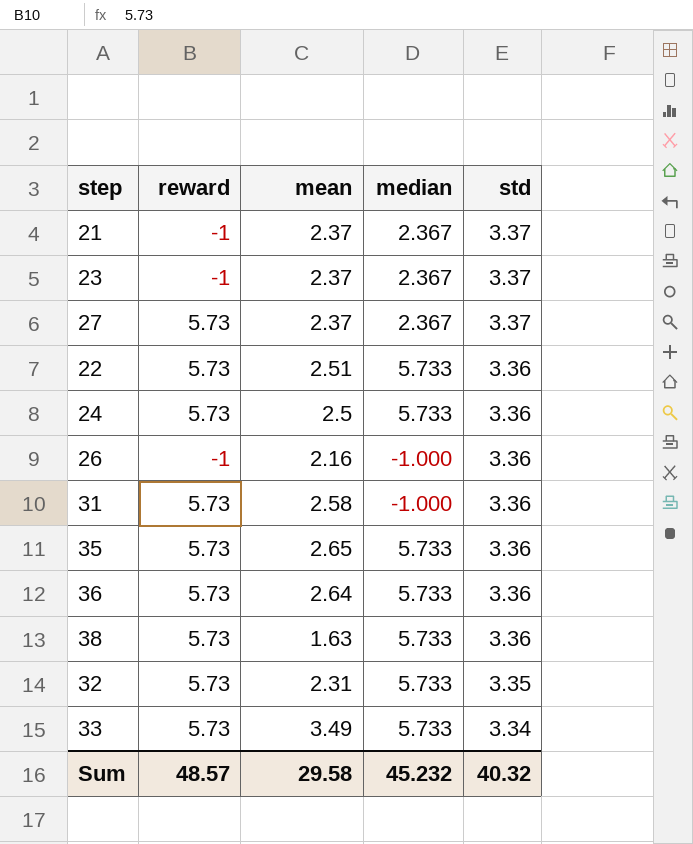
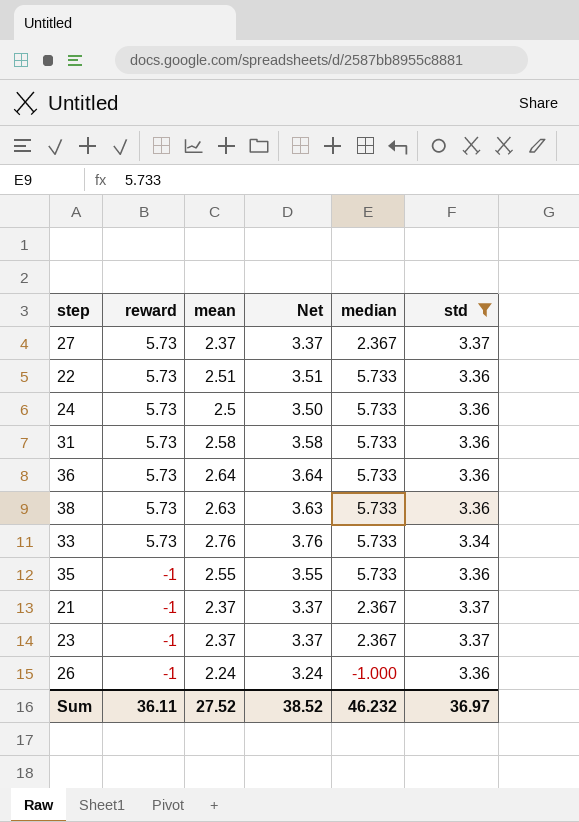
filter: none -> std != 3.35
row order: std descending -> reward descending
column Net | formula: none -> [mean] + 1
31 | median: -1.000 -> 5.733
38 | mean: 1.63 -> 2.63
33 | mean: 3.49 -> 2.76
35 | reward: 5.73 -> -1
35 | mean: 2.65 -> 2.55
26 | mean: 2.16 -> 2.24
Sum | reward: 48.57 -> 36.11
Sum | mean: 29.58 -> 27.52
Sum | median: 45.232 -> 46.232
Sum | std: 40.32 -> 36.97

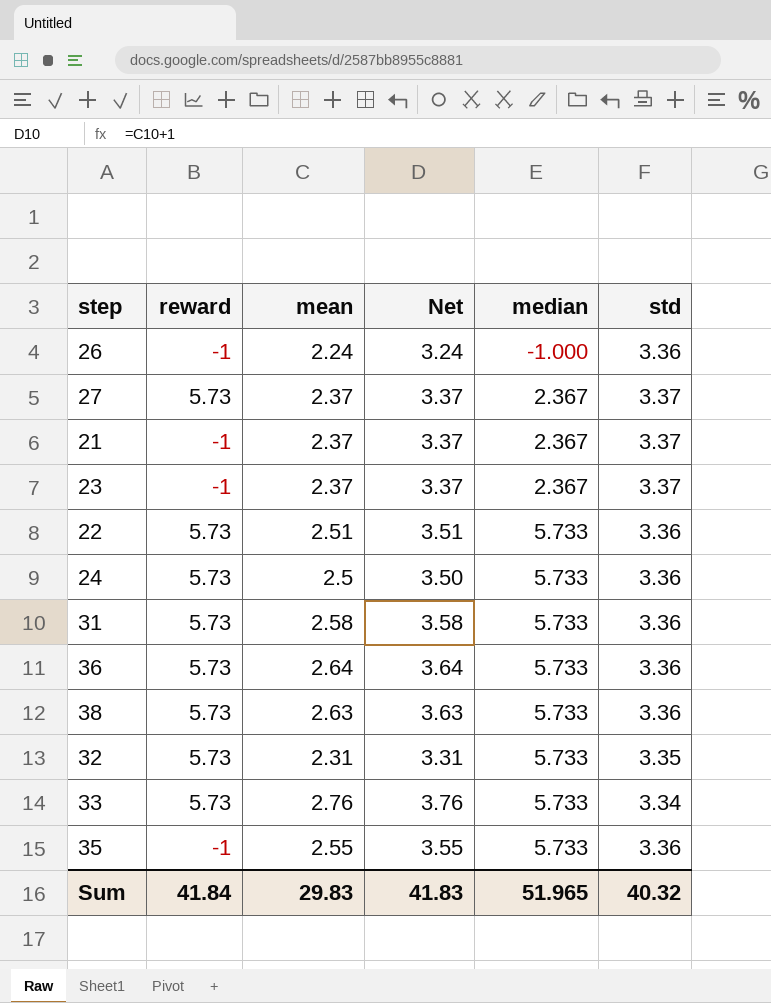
filter: std != 3.35 -> none
row order: reward descending -> median ascending
Sum | reward: 36.11 -> 41.84
Sum | mean: 27.52 -> 29.83
Sum | Net: 38.52 -> 41.83
Sum | median: 46.232 -> 51.965
Sum | std: 36.97 -> 40.32

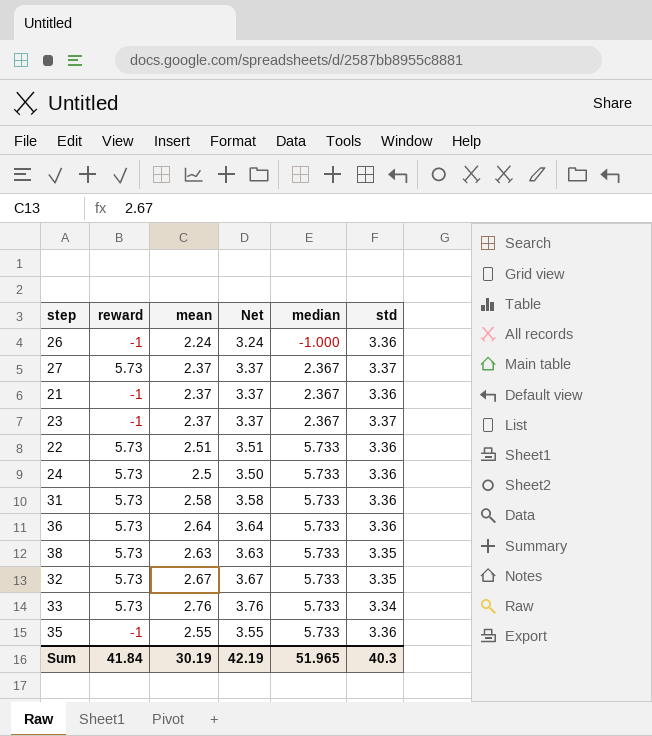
21 | std: 3.37 -> 3.36
38 | std: 3.36 -> 3.35
32 | mean: 2.31 -> 2.67
32 | Net: 3.31 -> 3.67
Sum | mean: 29.83 -> 30.19
Sum | Net: 41.83 -> 42.19
Sum | std: 40.32 -> 40.3

